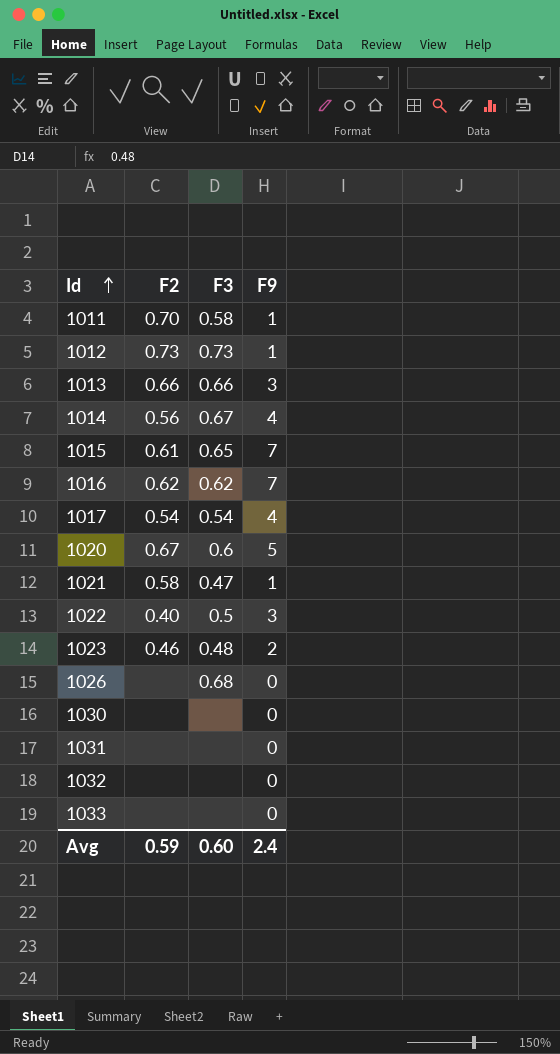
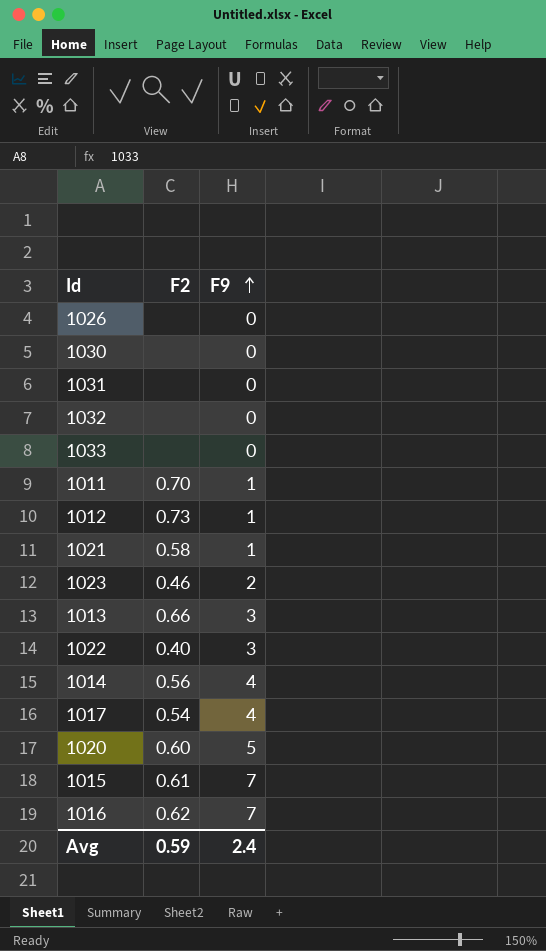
row order: Id ascending -> F9 ascending
column F3 | position: 3 -> none
1020 | F2: 0.67 -> 0.60

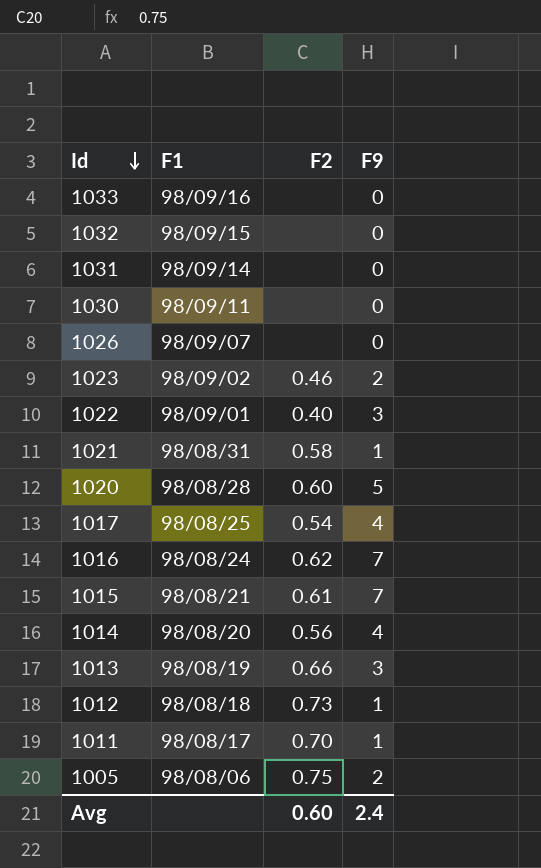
row order: F9 ascending -> Id descending
column F1 | position: none -> 2
row 1005: none -> 98/08/06 | 0.75 | 2
Avg | F2: 0.59 -> 0.60

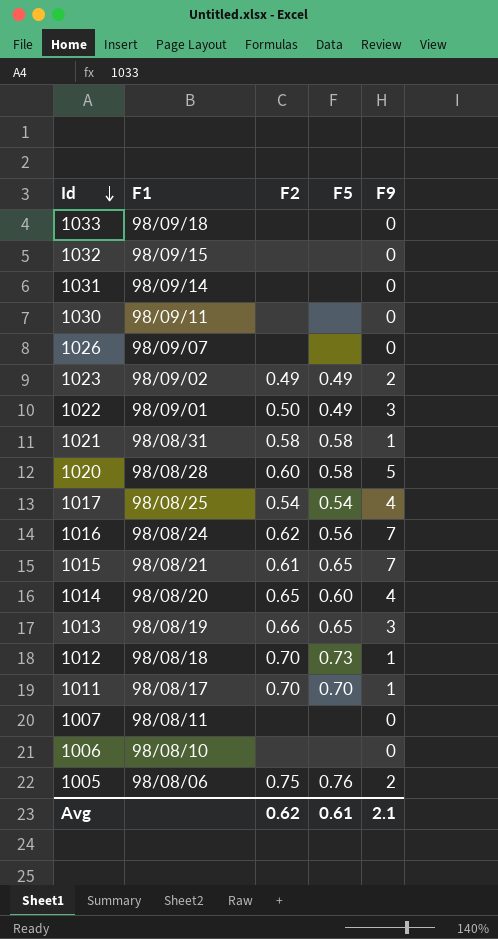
column F5 | position: none -> 4
1033 | F1: 98/09/16 -> 98/09/18
1023 | F2: 0.46 -> 0.49
1022 | F2: 0.40 -> 0.50
1014 | F2: 0.56 -> 0.65
1012 | F2: 0.73 -> 0.70
row 1007: none -> 98/08/11 | none | none | 0
row 1006: none -> 98/08/10 | none | none | 0
Avg | F2: 0.60 -> 0.62
Avg | F9: 2.4 -> 2.1

